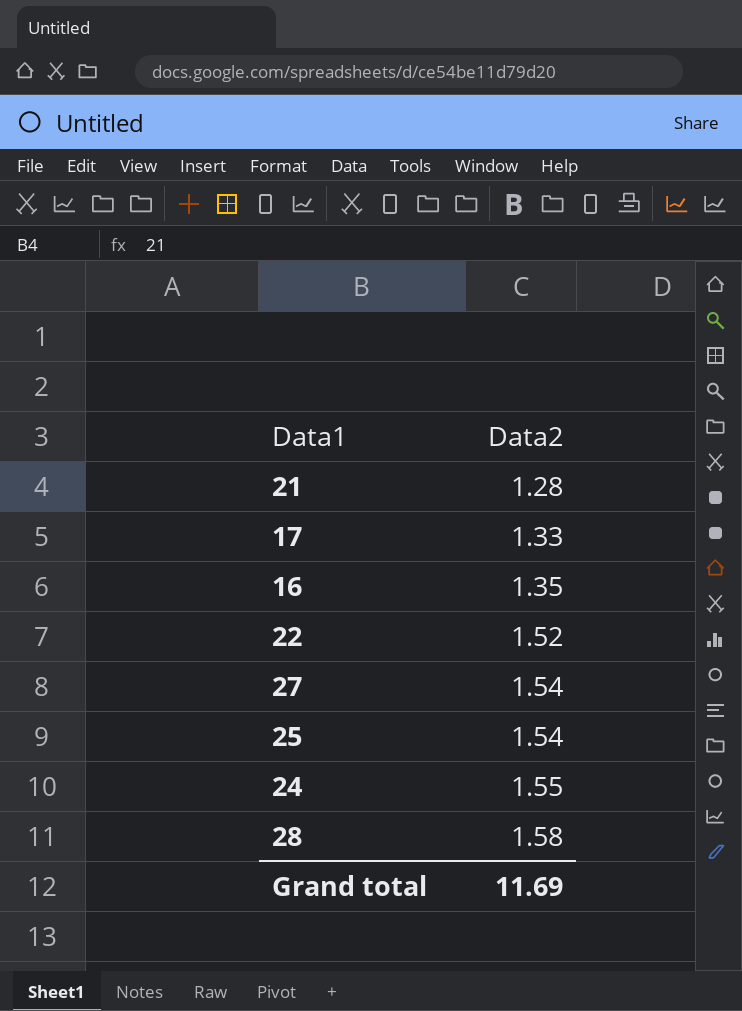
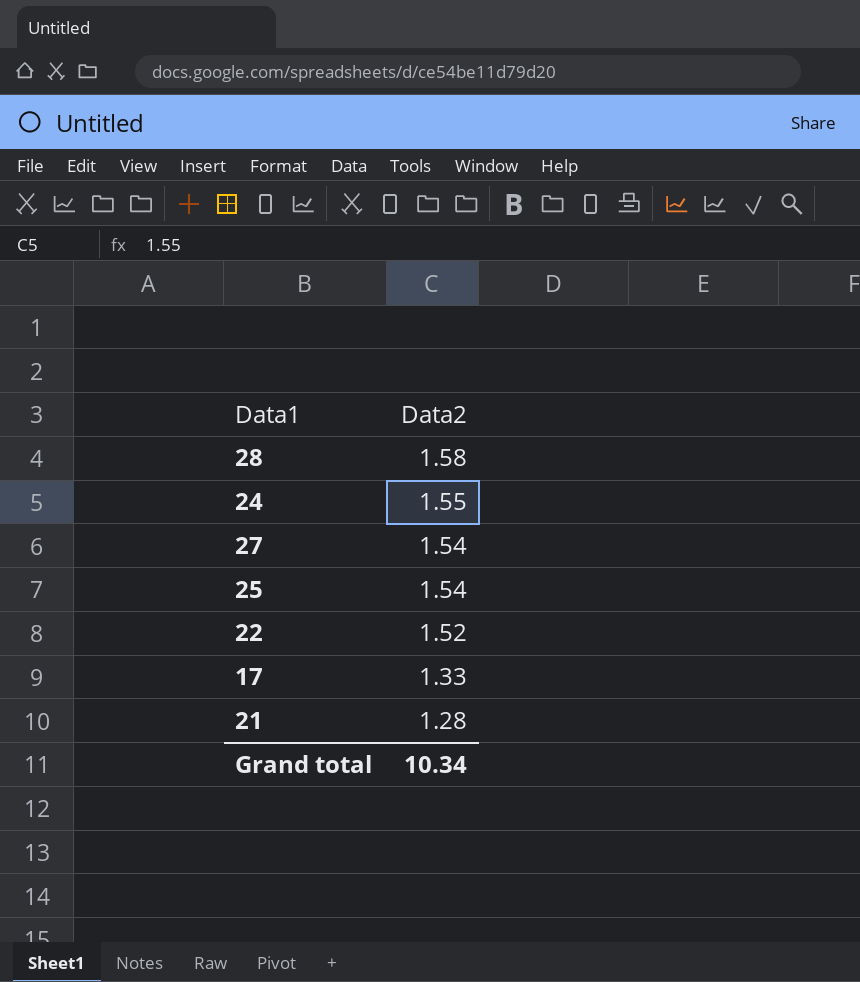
row order: Data2 ascending -> Data2 descending
row 16: 1.35 -> none
Grand total | Data2: 11.69 -> 10.34

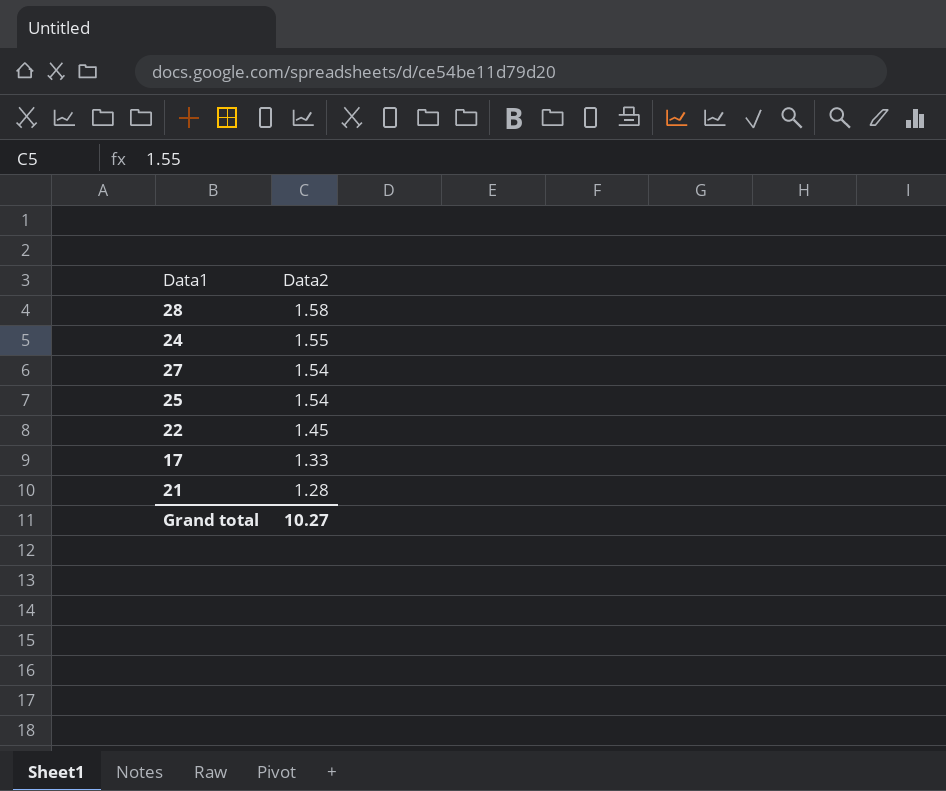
22 | Data2: 1.52 -> 1.45
Grand total | Data2: 10.34 -> 10.27

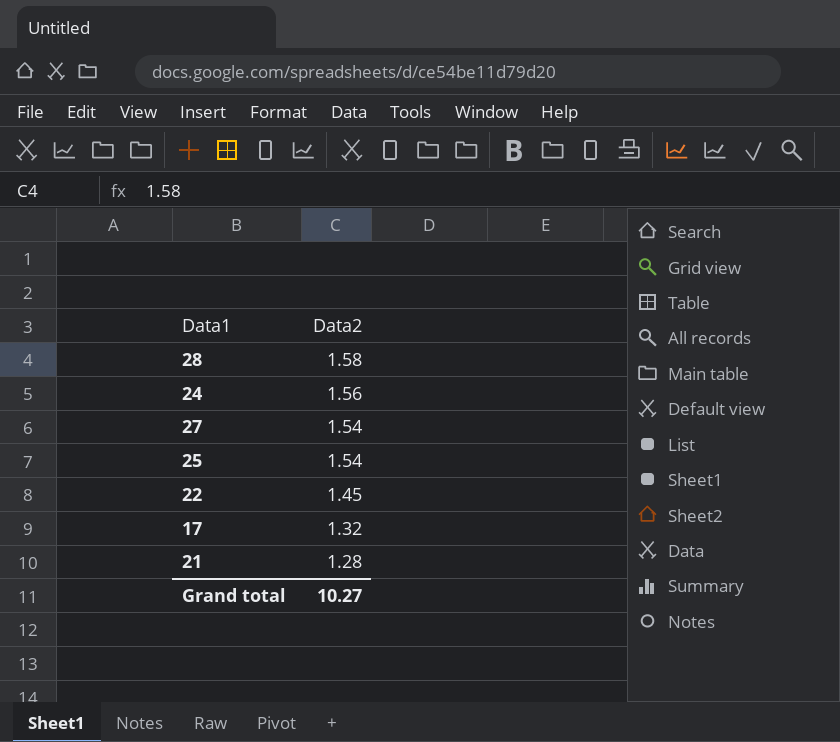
24 | Data2: 1.55 -> 1.56
17 | Data2: 1.33 -> 1.32

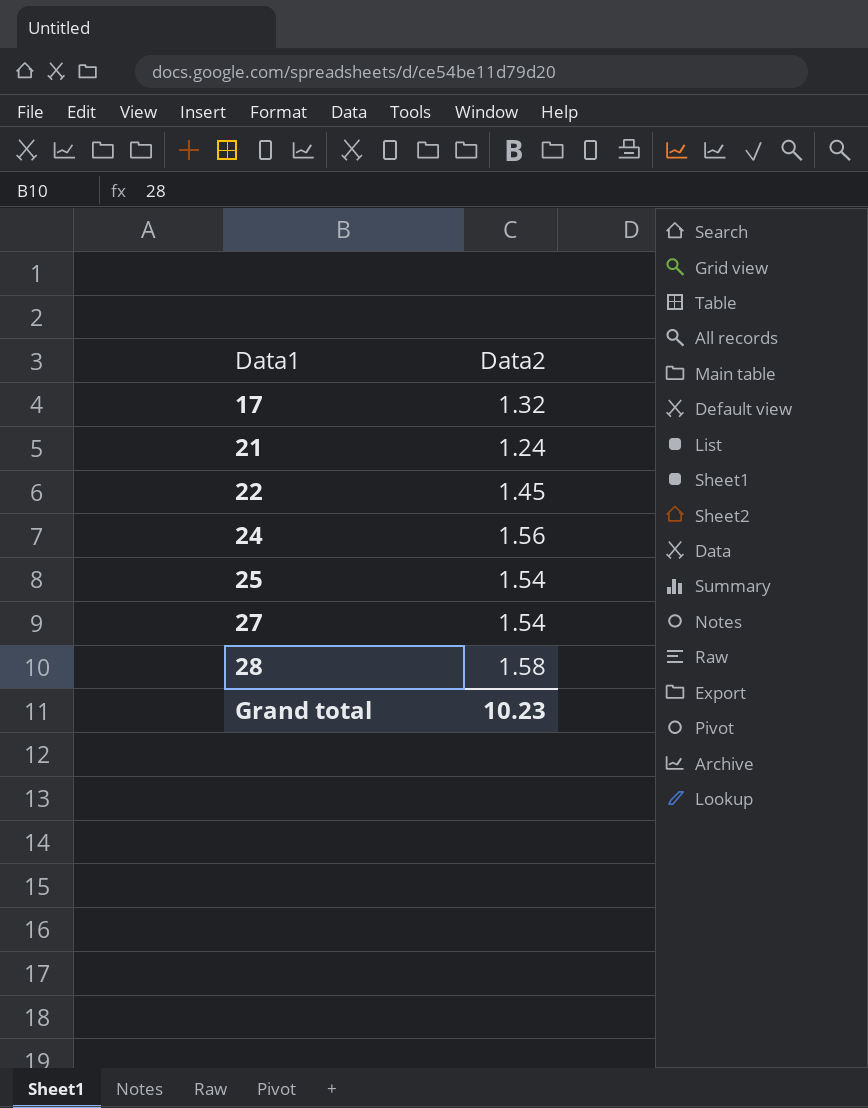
row order: Data2 descending -> Data1 ascending
21 | Data2: 1.28 -> 1.24
Grand total | Data2: 10.27 -> 10.23

